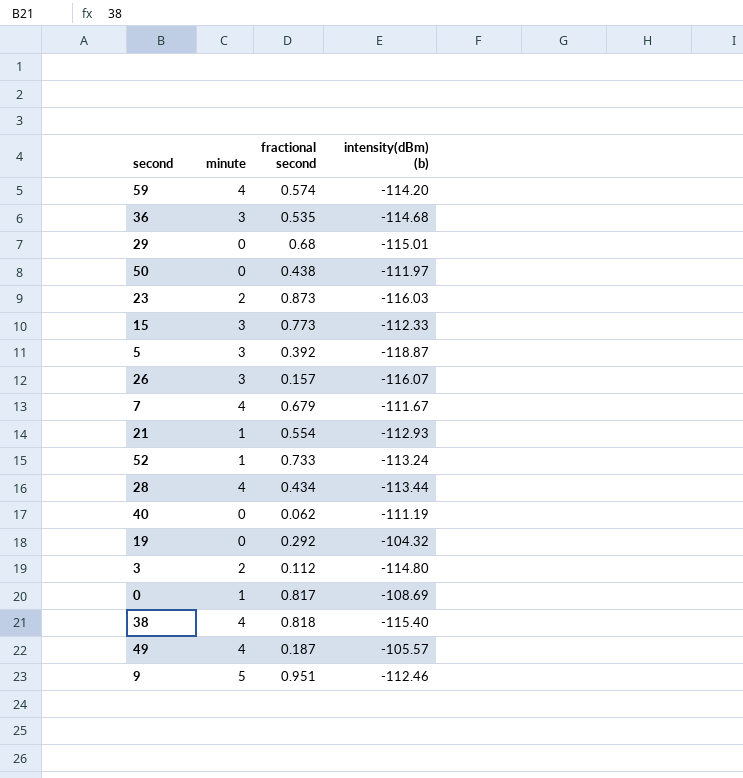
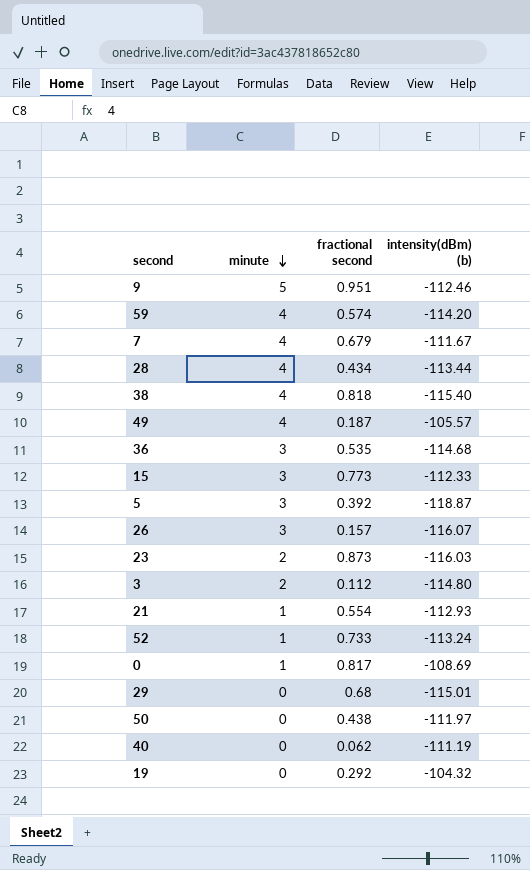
row order: none -> minute descending

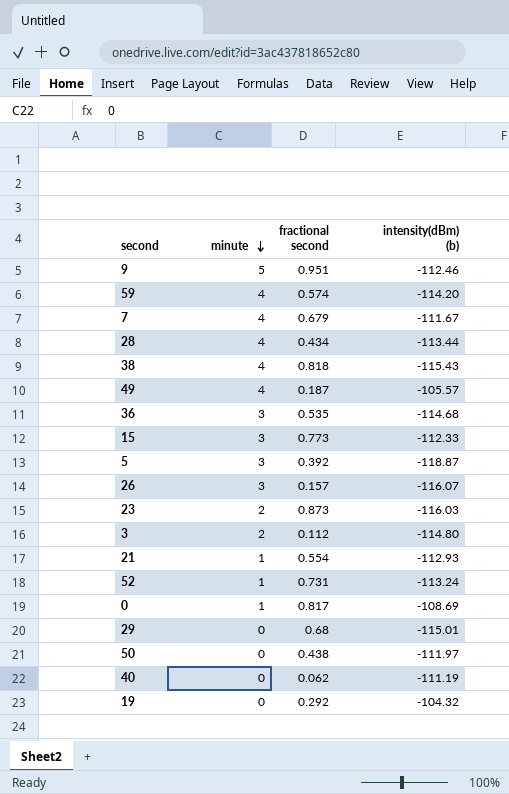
38 | intensity(dBm) (b): -115.40 -> -115.43
52 | fractional second: 0.733 -> 0.731

